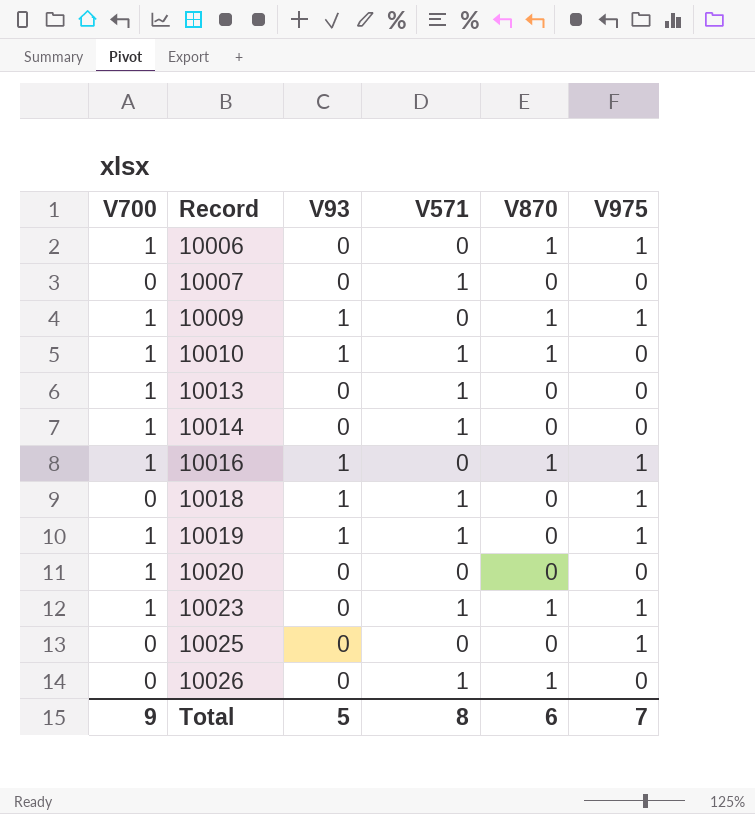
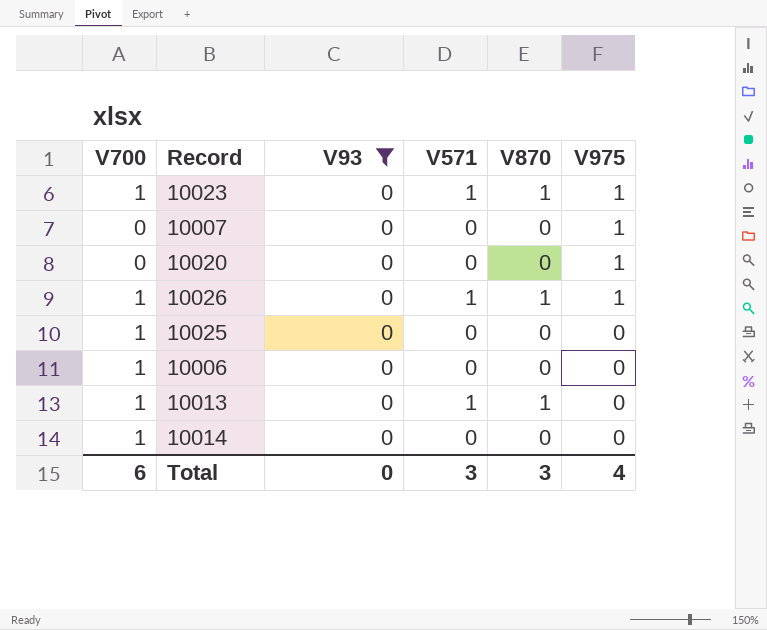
filter: none -> V93 = 0
row order: Record ascending -> V975 descending
10007 | V571: 1 -> 0
10007 | V975: 0 -> 1
10020 | V700: 1 -> 0
10020 | V975: 0 -> 1
10026 | V700: 0 -> 1
10026 | V975: 0 -> 1
10025 | V700: 0 -> 1
10025 | V975: 1 -> 0
10006 | V870: 1 -> 0
10006 | V975: 1 -> 0
10013 | V870: 0 -> 1
10014 | V571: 1 -> 0
Total | V700: 9 -> 6
Total | V93: 5 -> 0
Total | V571: 8 -> 3
Total | V870: 6 -> 3
Total | V975: 7 -> 4

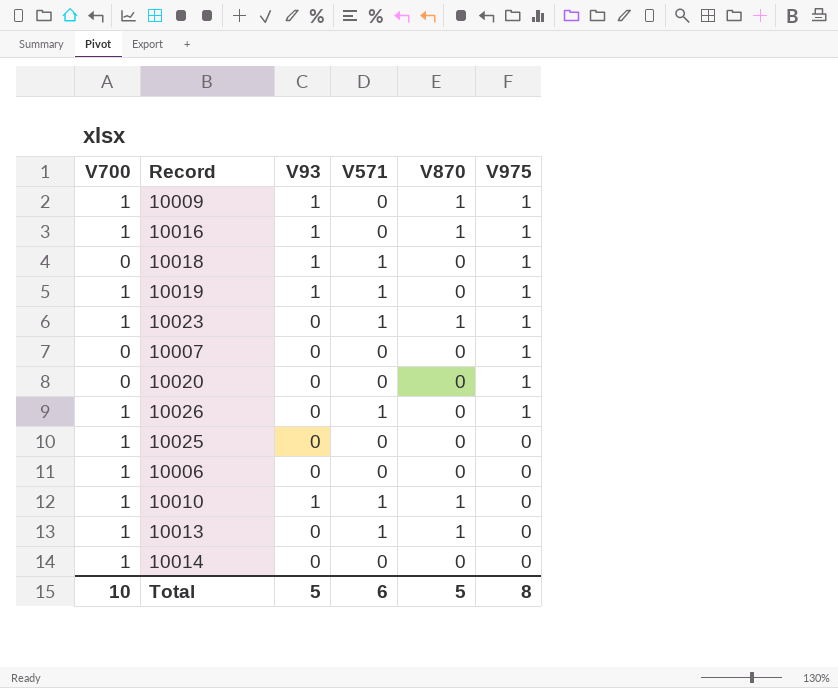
filter: V93 = 0 -> none
10026 | V870: 1 -> 0
Total | V700: 6 -> 10
Total | V93: 0 -> 5
Total | V571: 3 -> 6
Total | V870: 3 -> 5
Total | V975: 4 -> 8

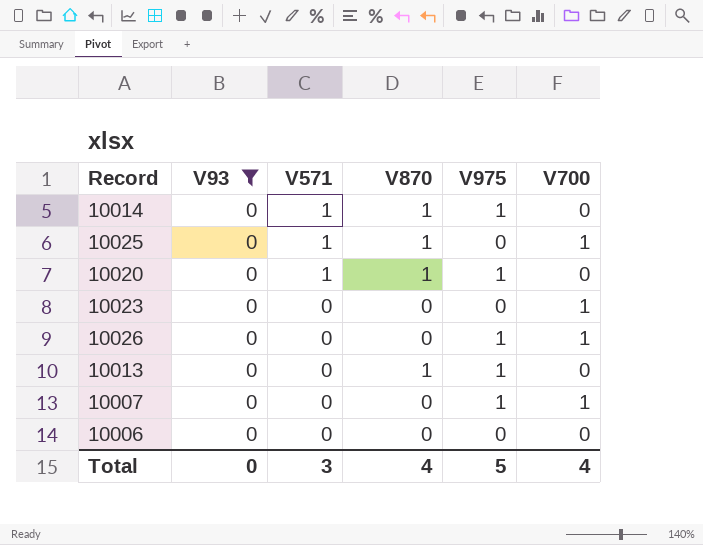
filter: none -> V93 = 0
row order: V975 descending -> V571 descending
column V700 | position: 1 -> 6
10014 | V571: 0 -> 1
10014 | V870: 0 -> 1
10014 | V975: 0 -> 1
10014 | V700: 1 -> 0
10025 | V571: 0 -> 1
10025 | V870: 0 -> 1
10020 | V571: 0 -> 1
10020 | V870: 0 -> 1
10023 | V571: 1 -> 0
10023 | V870: 1 -> 0
10023 | V975: 1 -> 0
10026 | V571: 1 -> 0
10013 | V571: 1 -> 0
10013 | V975: 0 -> 1
10013 | V700: 1 -> 0
10007 | V700: 0 -> 1
10006 | V700: 1 -> 0
Total | V93: 5 -> 0
Total | V571: 6 -> 3
Total | V870: 5 -> 4
Total | V975: 8 -> 5
Total | V700: 10 -> 4

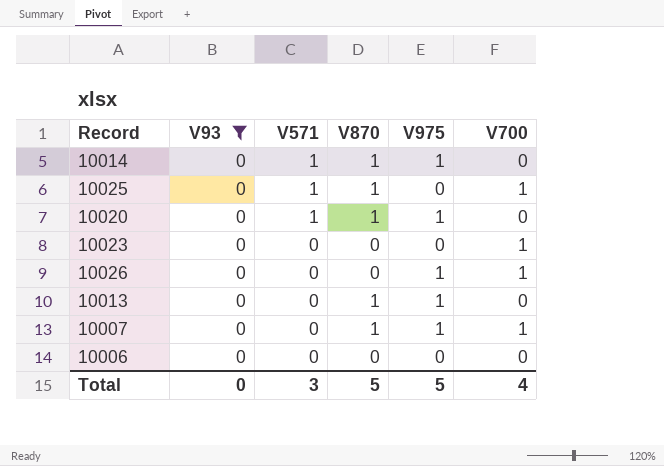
10007 | V870: 0 -> 1
Total | V870: 4 -> 5

